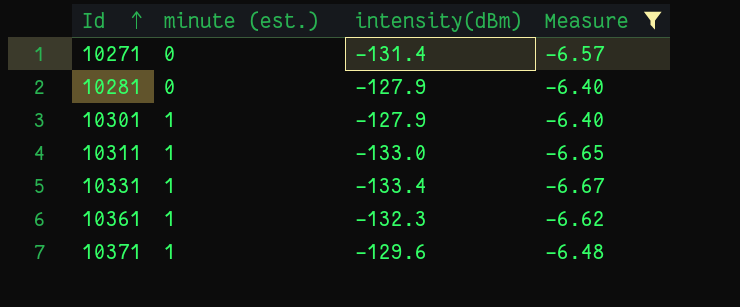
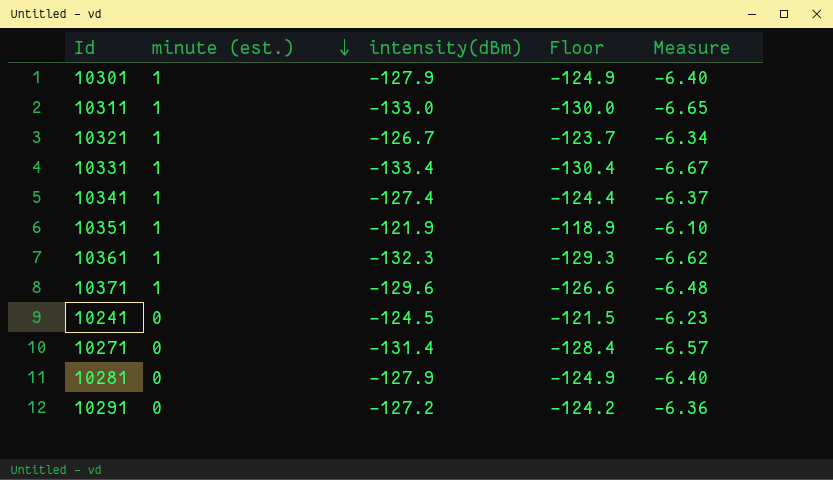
filter: Measure <= -6.40 -> none
row order: Id ascending -> minute (est.) descending
column Floor | formula: none -> [intensity(dBm)] + 3

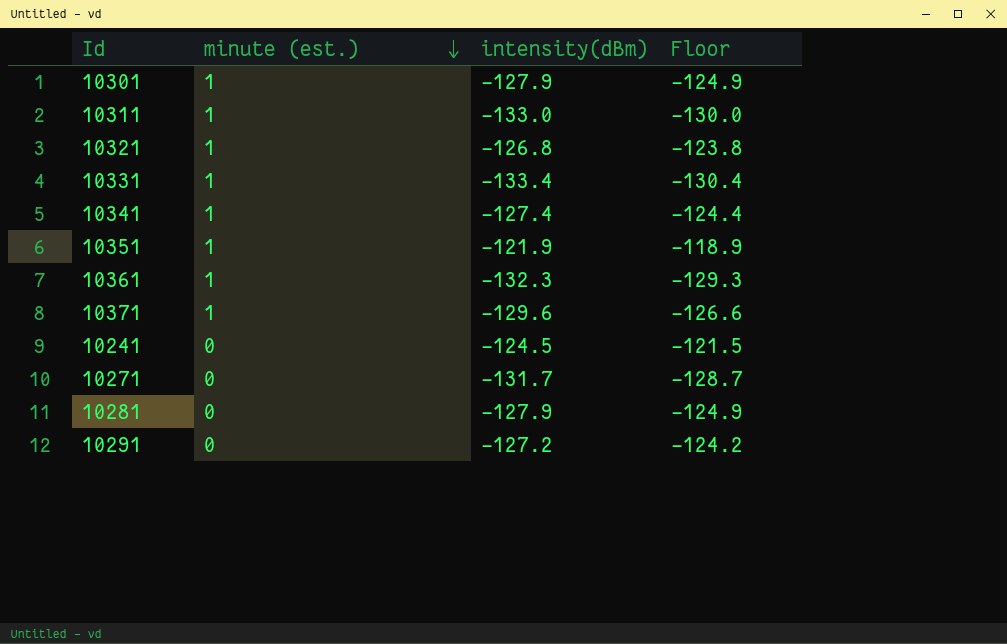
column Measure | formula: [intensity(dBm)] * 0.05 -> none
10321 | intensity(dBm): -126.7 -> -126.8
10321 | Floor: -123.7 -> -123.8
10271 | intensity(dBm): -131.4 -> -131.7
10271 | Floor: -128.4 -> -128.7

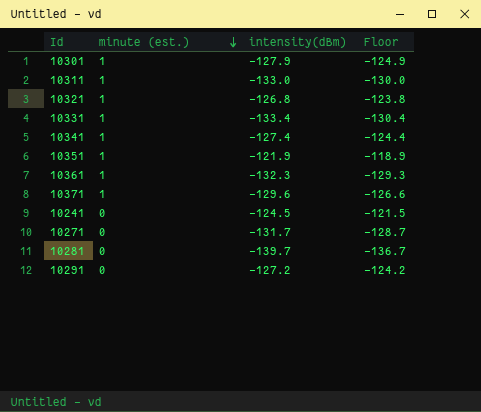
10281 | intensity(dBm): -127.9 -> -139.7
10281 | Floor: -124.9 -> -136.7

